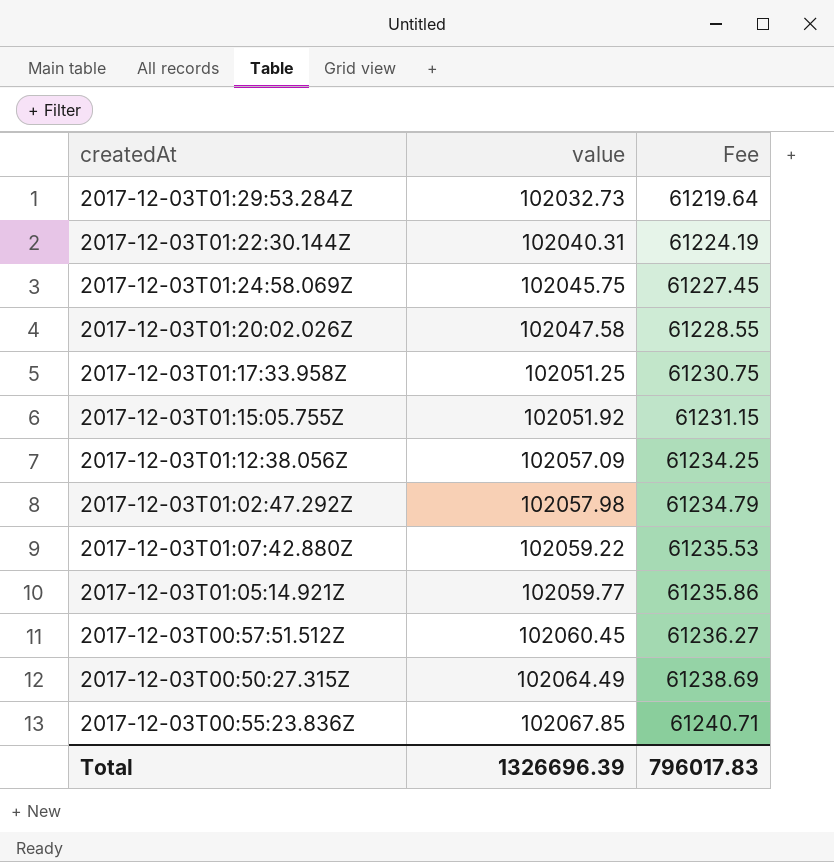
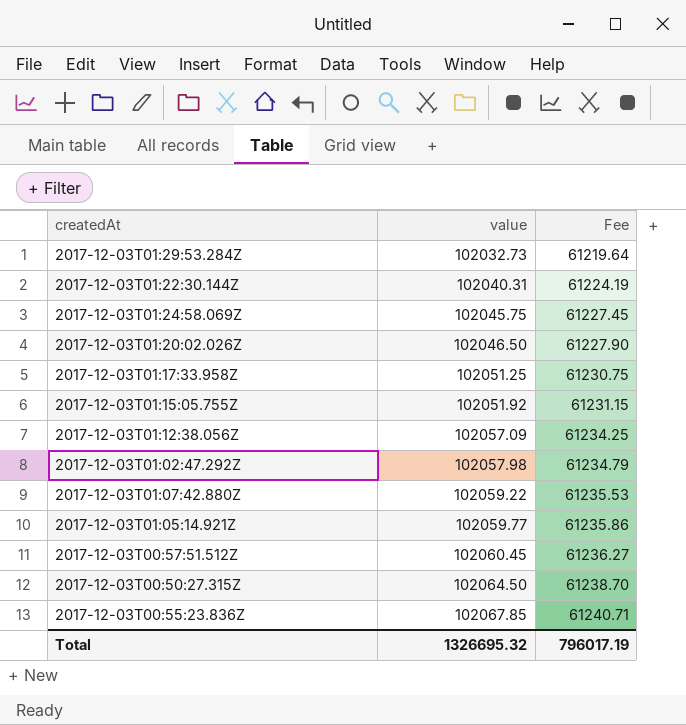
2017-12-03T01:20:02.026Z | value: 102047.58 -> 102046.50
2017-12-03T01:20:02.026Z | Fee: 61228.55 -> 61227.90
2017-12-03T00:50:27.315Z | value: 102064.49 -> 102064.50
2017-12-03T00:50:27.315Z | Fee: 61238.69 -> 61238.70
Total | value: 1326696.39 -> 1326695.32
Total | Fee: 796017.83 -> 796017.19

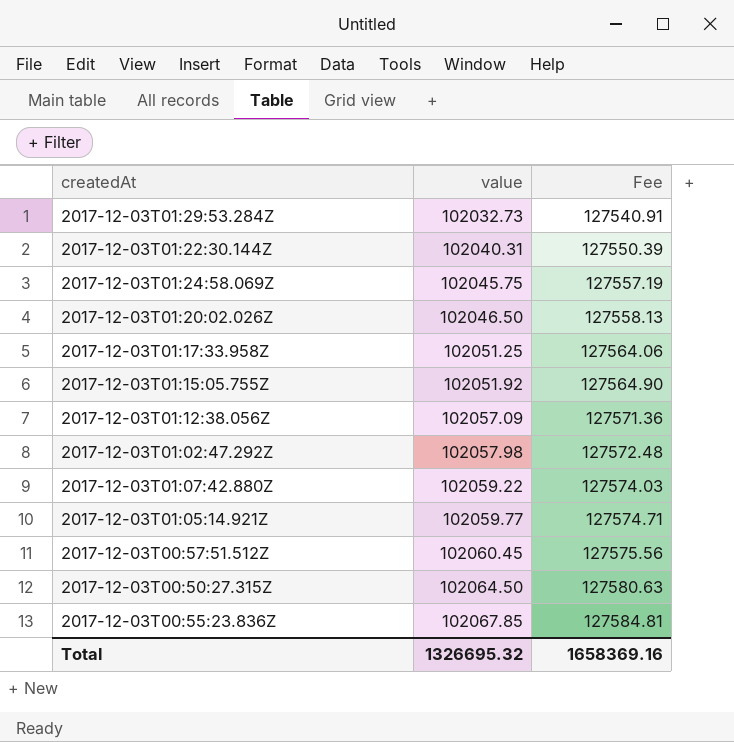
column Fee | formula: [value] * 0.6 -> [value] * 1.25
Total | Fee: 796017.19 -> 1658369.16

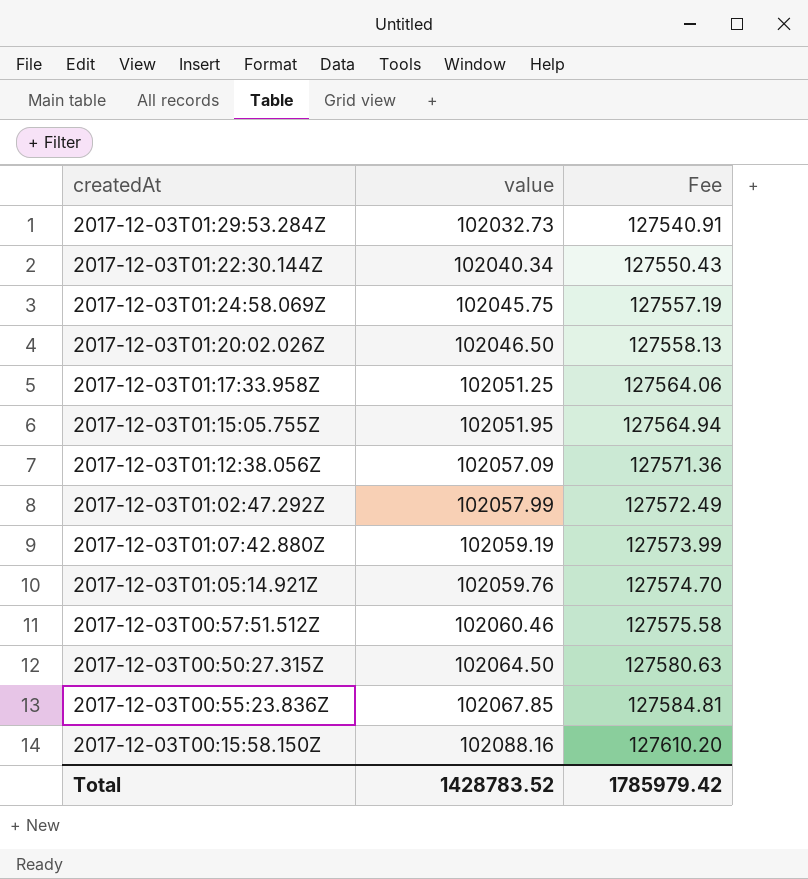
2017-12-03T01:22:30.144Z | value: 102040.31 -> 102040.34
2017-12-03T01:22:30.144Z | Fee: 127550.39 -> 127550.43
2017-12-03T01:15:05.755Z | value: 102051.92 -> 102051.95
2017-12-03T01:15:05.755Z | Fee: 127564.90 -> 127564.94
2017-12-03T01:02:47.292Z | value: 102057.98 -> 102057.99
2017-12-03T01:02:47.292Z | Fee: 127572.48 -> 127572.49
2017-12-03T01:07:42.880Z | value: 102059.22 -> 102059.19
2017-12-03T01:07:42.880Z | Fee: 127574.03 -> 127573.99
2017-12-03T01:05:14.921Z | value: 102059.77 -> 102059.76
2017-12-03T01:05:14.921Z | Fee: 127574.71 -> 127574.70
2017-12-03T00:57:51.512Z | value: 102060.45 -> 102060.46
2017-12-03T00:57:51.512Z | Fee: 127575.56 -> 127575.58
row 2017-12-03T00:15:58.150Z: none -> 102088.16 | 127610.20
Total | value: 1326695.32 -> 1428783.52
Total | Fee: 1658369.16 -> 1785979.42

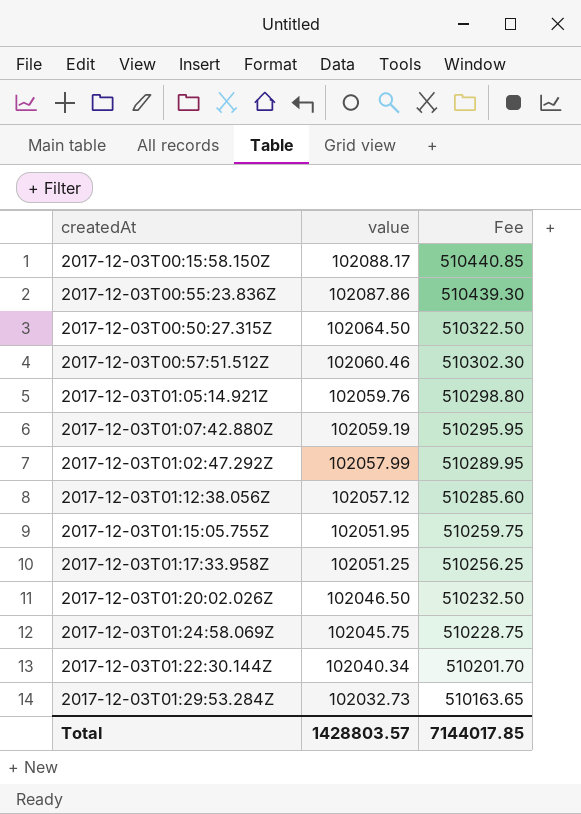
row order: value ascending -> value descending
column Fee | formula: [value] * 1.25 -> [value] * 5
2017-12-03T00:15:58.150Z | value: 102088.16 -> 102088.17
2017-12-03T00:55:23.836Z | value: 102067.85 -> 102087.86
2017-12-03T01:12:38.056Z | value: 102057.09 -> 102057.12
Total | value: 1428783.52 -> 1428803.57
Total | Fee: 1785979.42 -> 7144017.85

